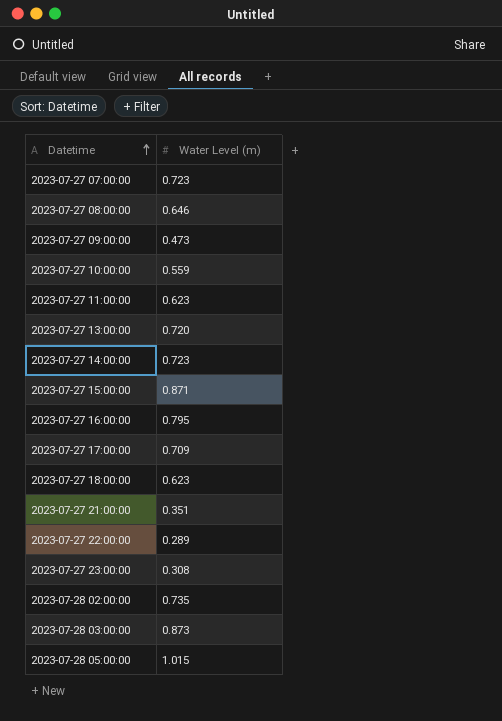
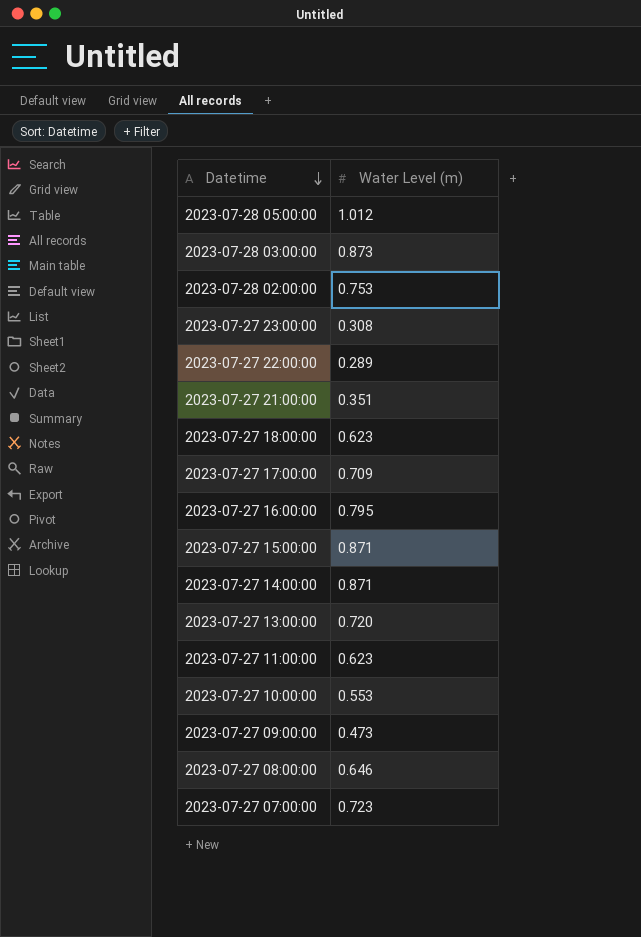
row order: Datetime ascending -> Datetime descending
2023-07-28 05:00:00 | Water Level (m): 1.015 -> 1.012
2023-07-28 02:00:00 | Water Level (m): 0.735 -> 0.753
2023-07-27 14:00:00 | Water Level (m): 0.723 -> 0.871
2023-07-27 10:00:00 | Water Level (m): 0.559 -> 0.553

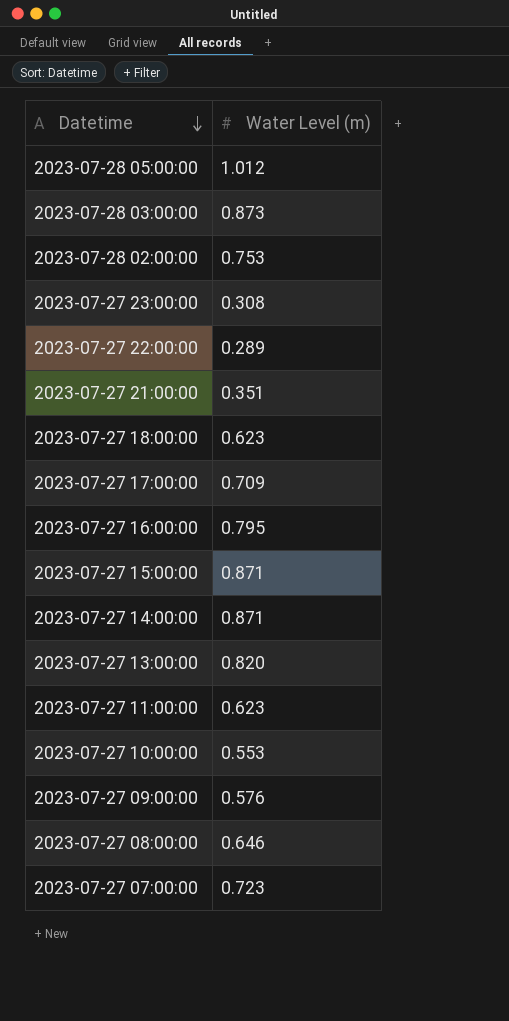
2023-07-27 13:00:00 | Water Level (m): 0.720 -> 0.820
2023-07-27 09:00:00 | Water Level (m): 0.473 -> 0.576

